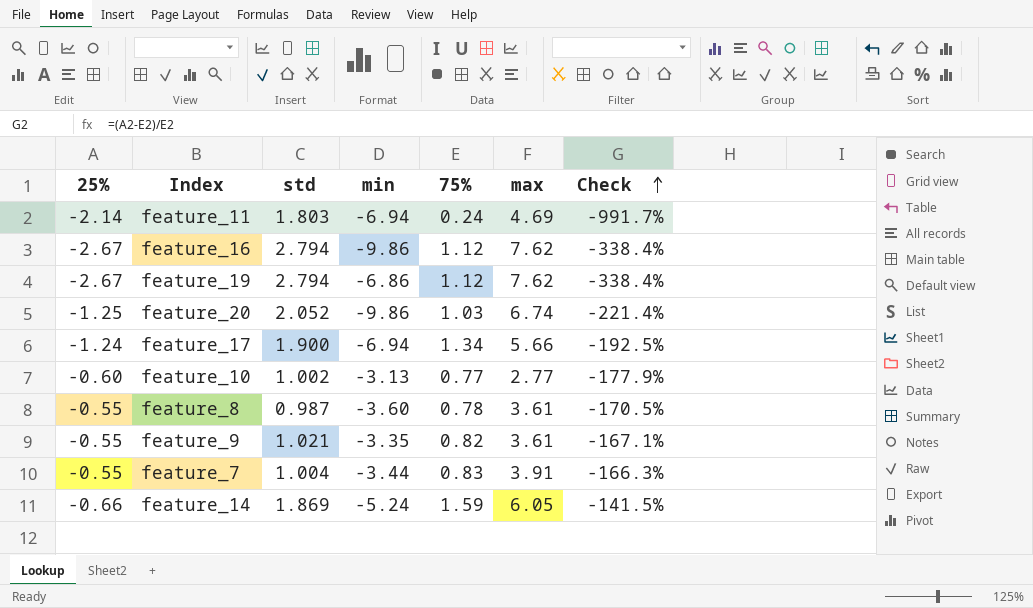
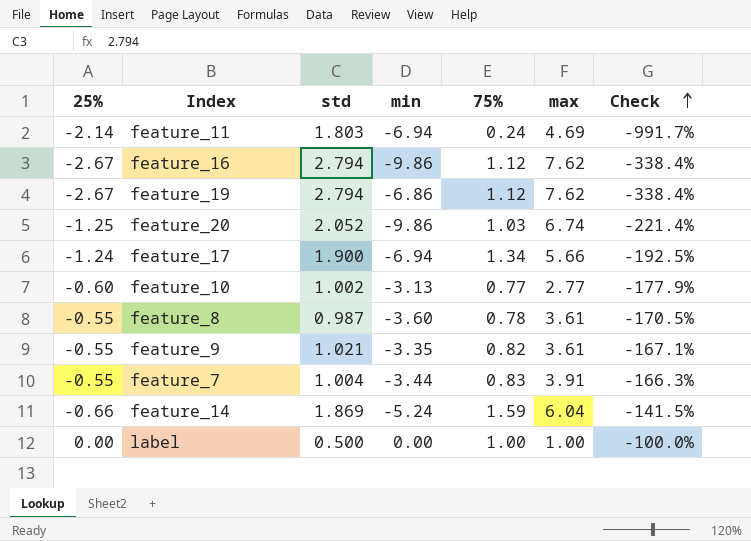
feature_14 | max: 6.05 -> 6.04
row label: none -> 0.00 | 0.500 | 0.00 | 1.00 | 1.00 | -100.0%

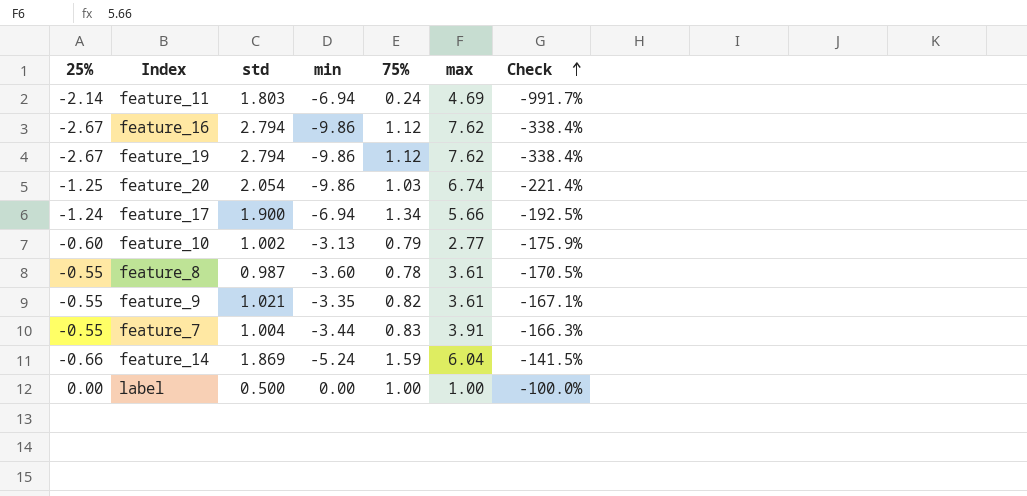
feature_19 | min: -6.86 -> -9.86
feature_20 | std: 2.052 -> 2.054
feature_10 | 75%: 0.77 -> 0.79
feature_10 | Check: -177.9% -> -175.9%

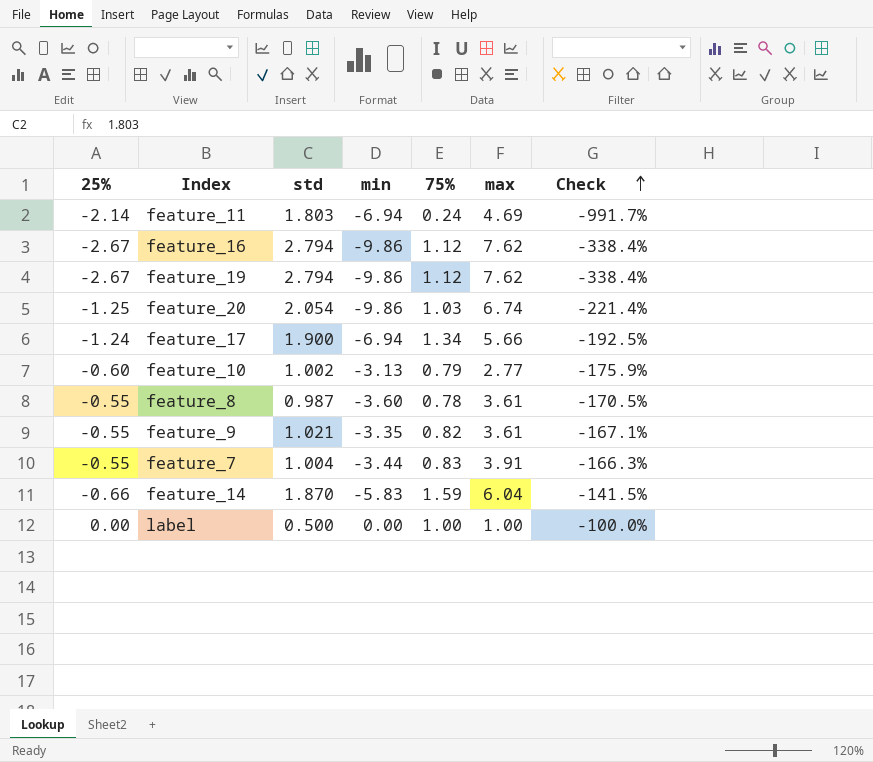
feature_14 | std: 1.869 -> 1.870
feature_14 | min: -5.24 -> -5.83

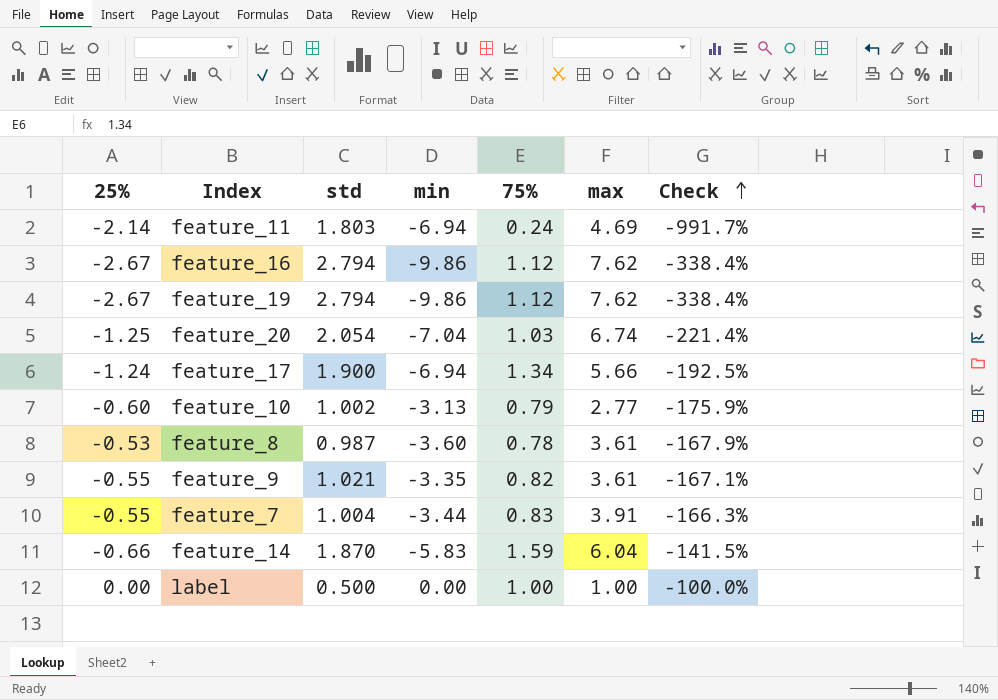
feature_20 | min: -9.86 -> -7.04
feature_8 | 25%: -0.55 -> -0.53
feature_8 | Check: -170.5% -> -167.9%

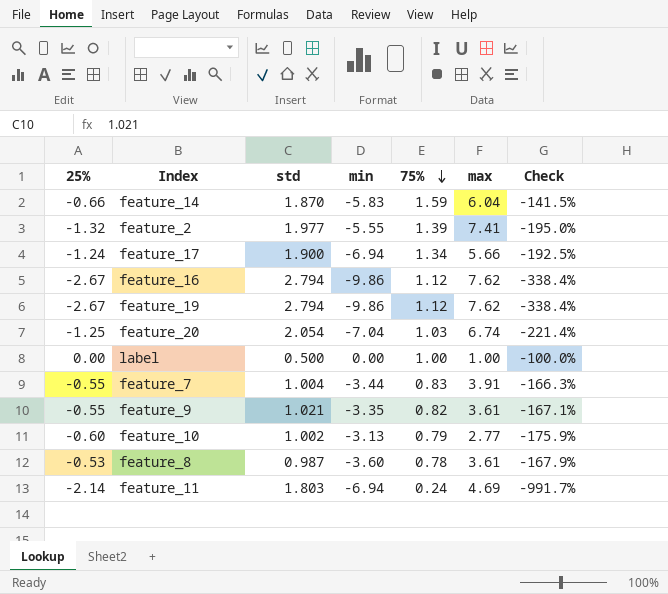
row order: Check ascending -> 75% descending
row feature_2: none -> -1.32 | 1.977 | -5.55 | 1.39 | 7.41 | -195.0%

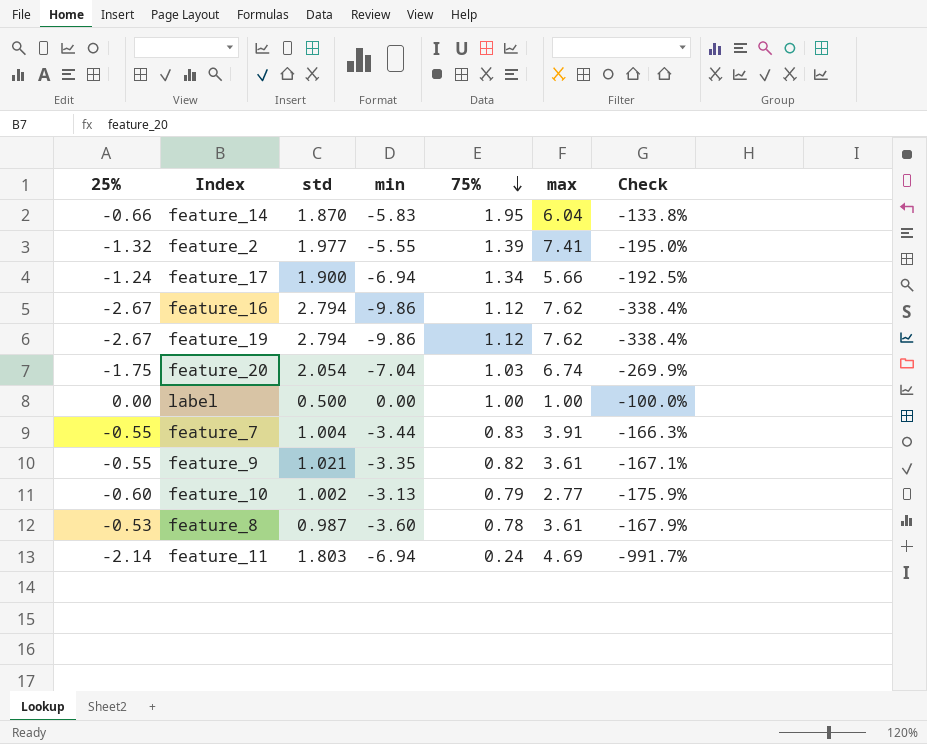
feature_14 | 75%: 1.59 -> 1.95
feature_14 | Check: -141.5% -> -133.8%
feature_20 | 25%: -1.25 -> -1.75
feature_20 | Check: -221.4% -> -269.9%

